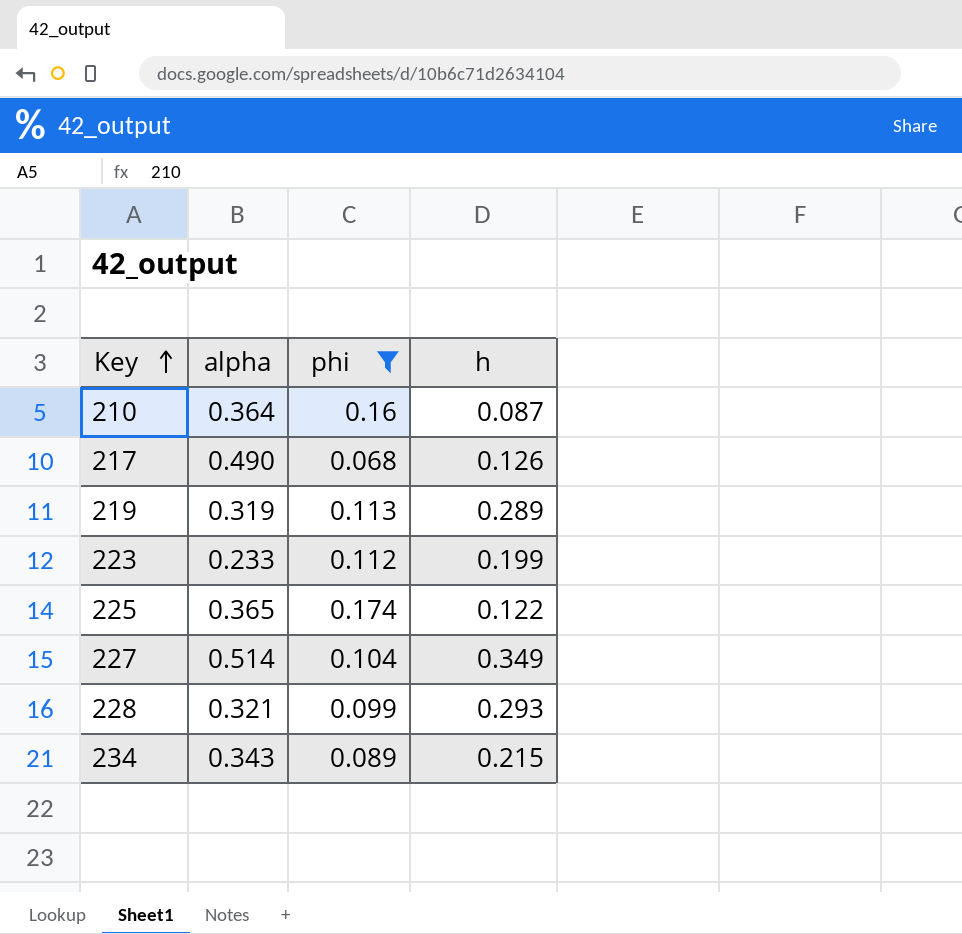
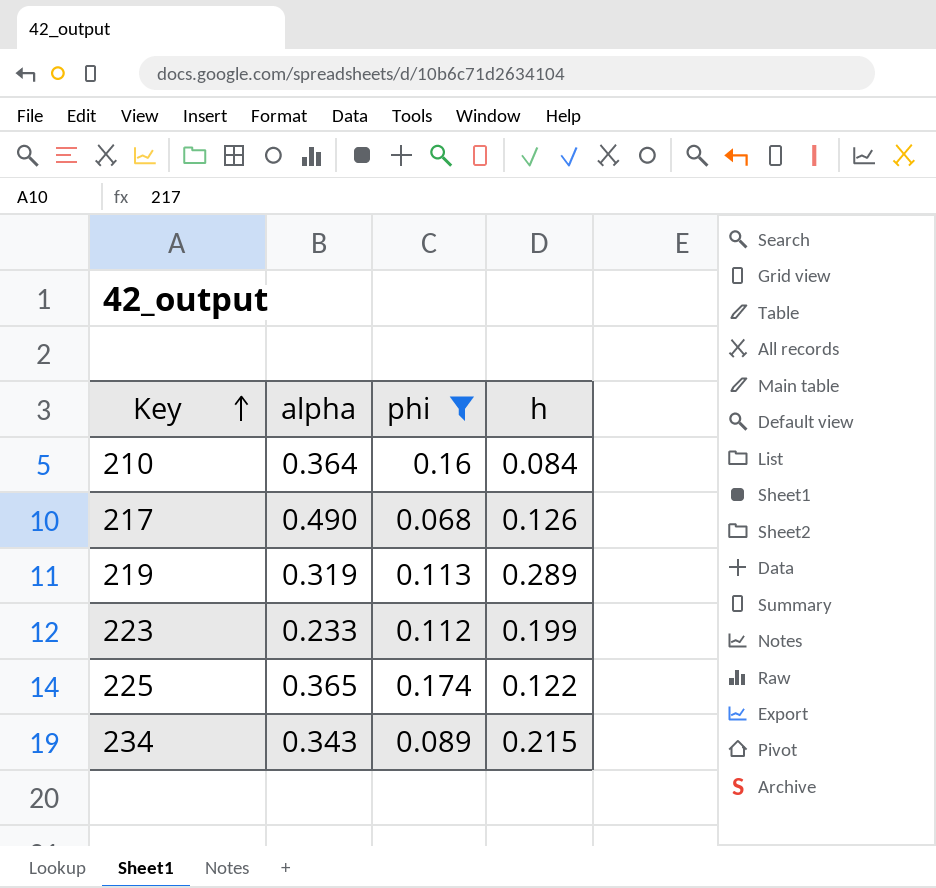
row 227: 0.514 | 0.104 | 0.349 -> none
row 228: 0.321 | 0.099 | 0.293 -> none
210 | h: 0.087 -> 0.084

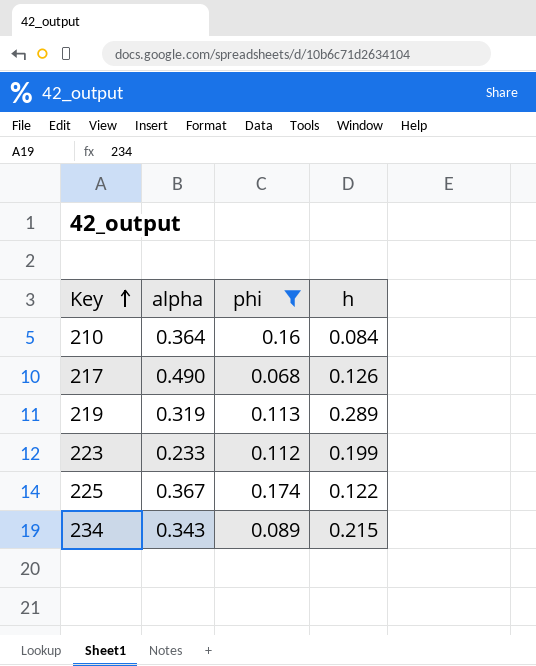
225 | alpha: 0.365 -> 0.367

